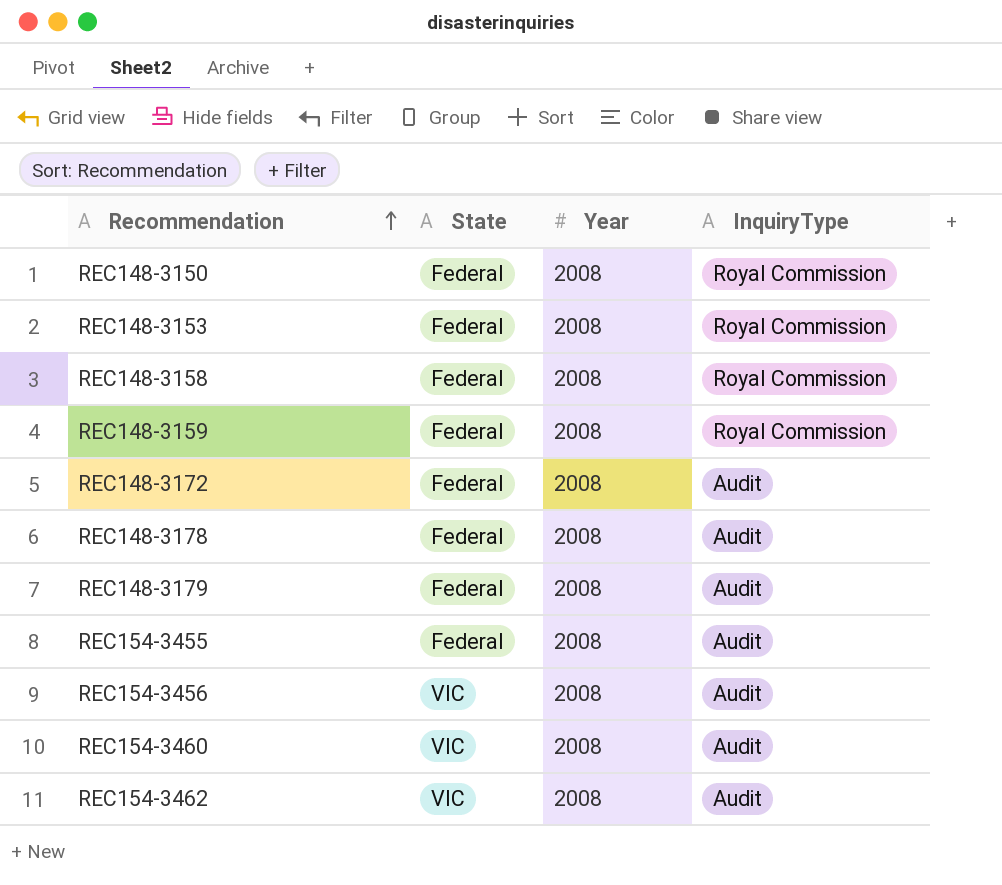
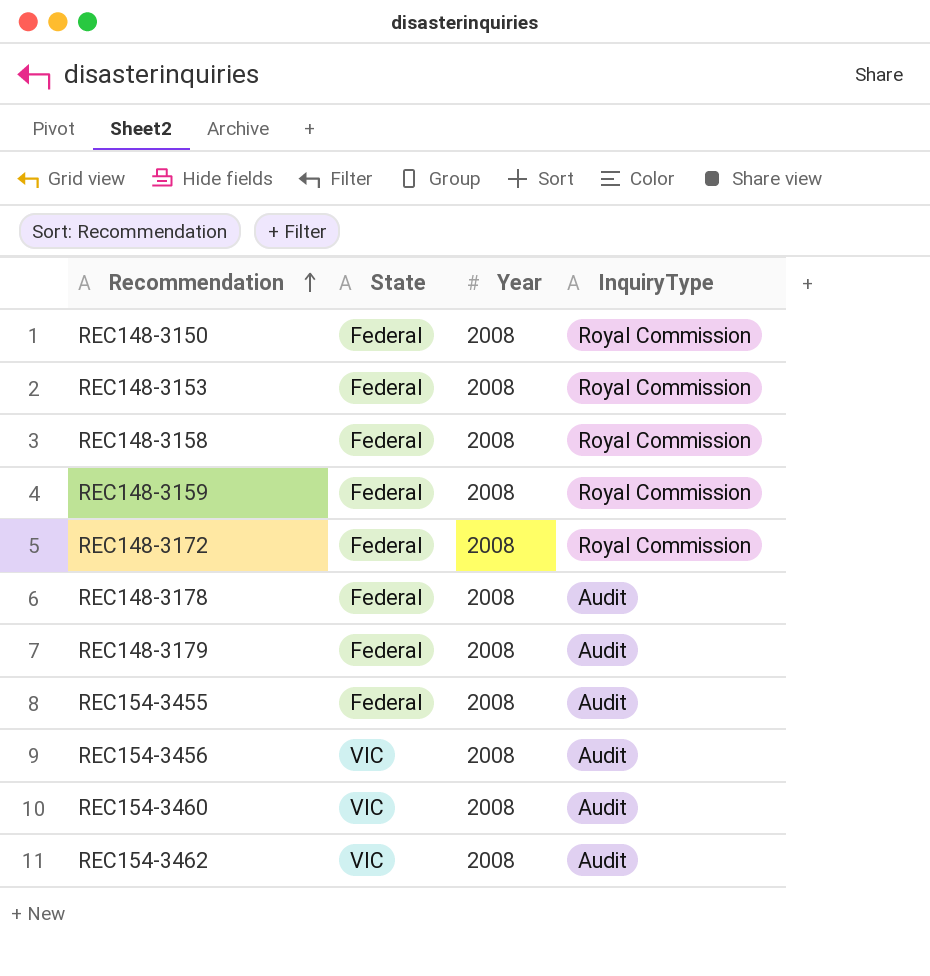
REC148-3172 | InquiryType: Audit -> Royal Commission

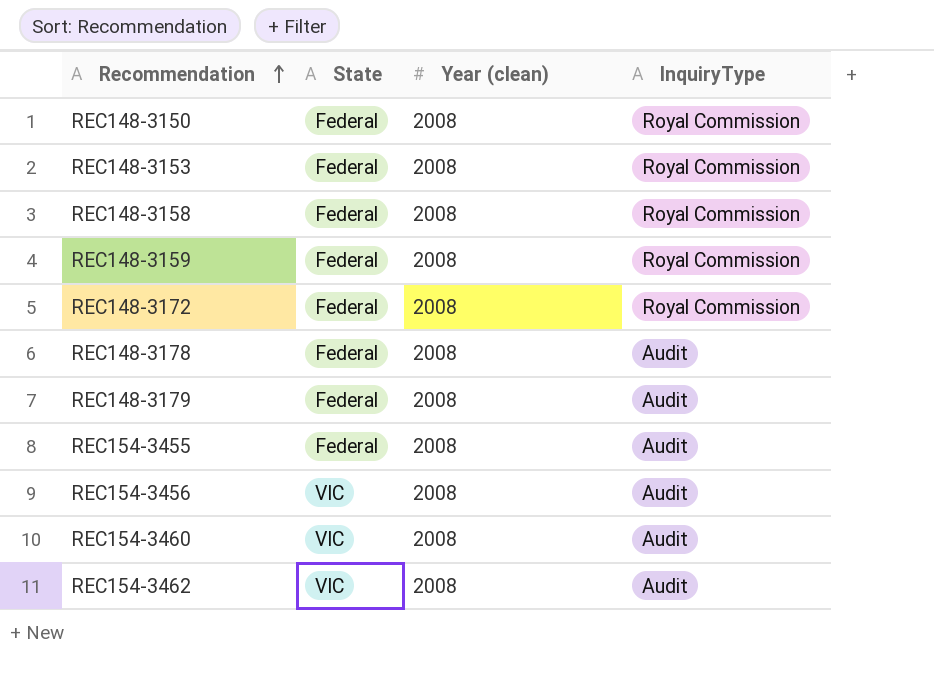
column name: Year -> Year (clean)

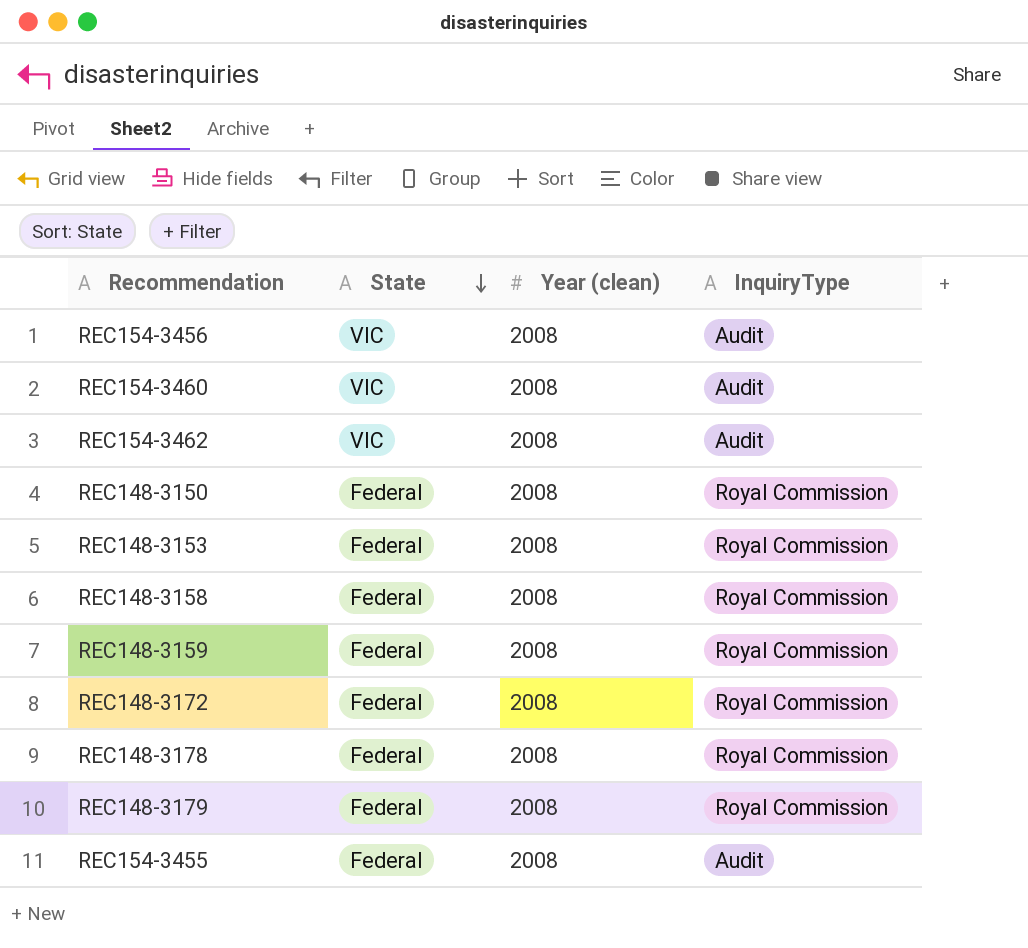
row order: Recommendation ascending -> State descending
REC148-3178 | InquiryType: Audit -> Royal Commission
REC148-3179 | InquiryType: Audit -> Royal Commission

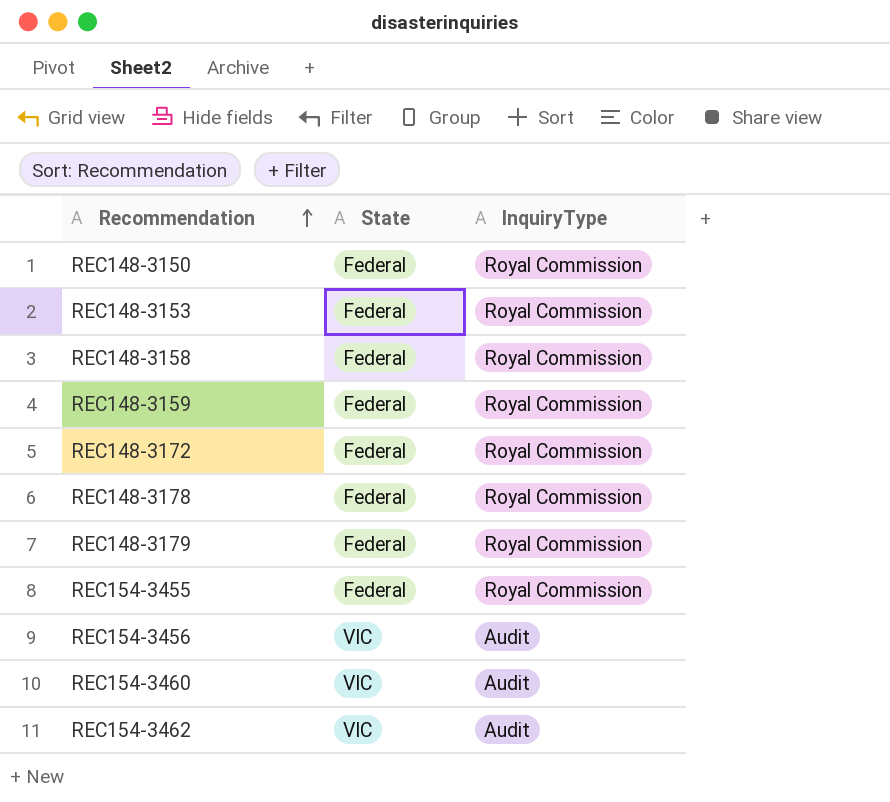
row order: State descending -> Recommendation ascending
column Year (clean) | position: 3 -> none
REC154-3455 | InquiryType: Audit -> Royal Commission

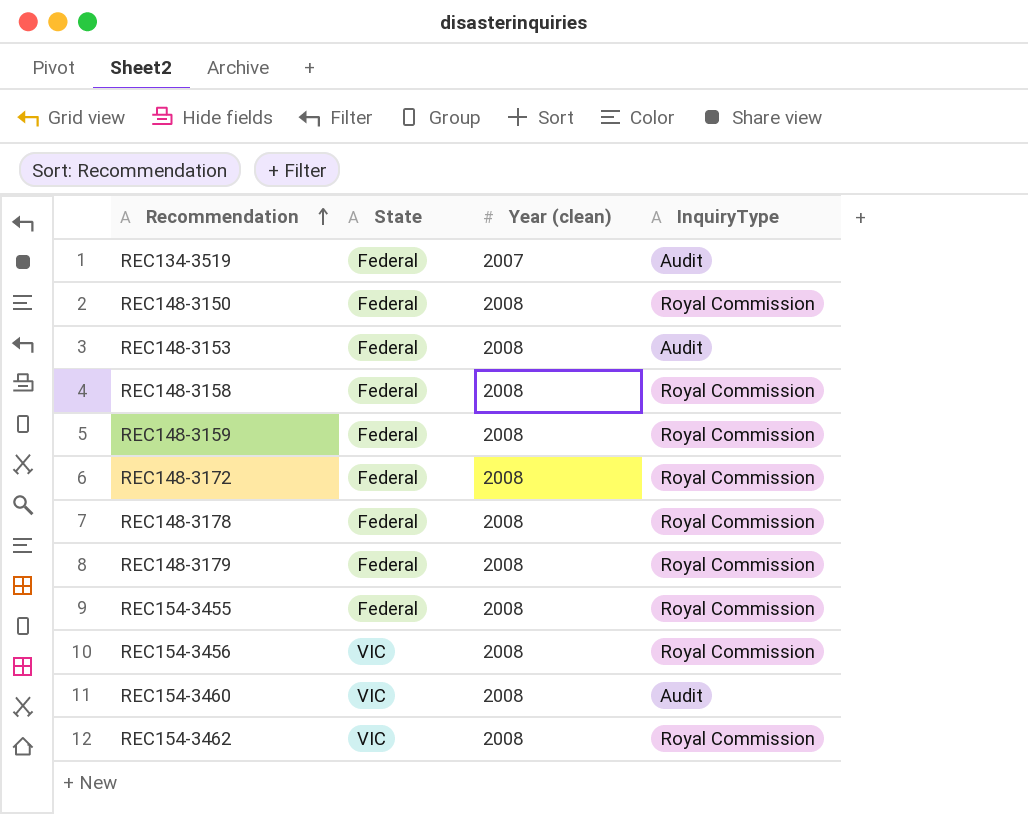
column Year (clean) | position: none -> 3
row REC134-3519: none -> Federal | 2007 | Audit
REC148-3153 | InquiryType: Royal Commission -> Audit
REC154-3456 | InquiryType: Audit -> Royal Commission
REC154-3462 | InquiryType: Audit -> Royal Commission

